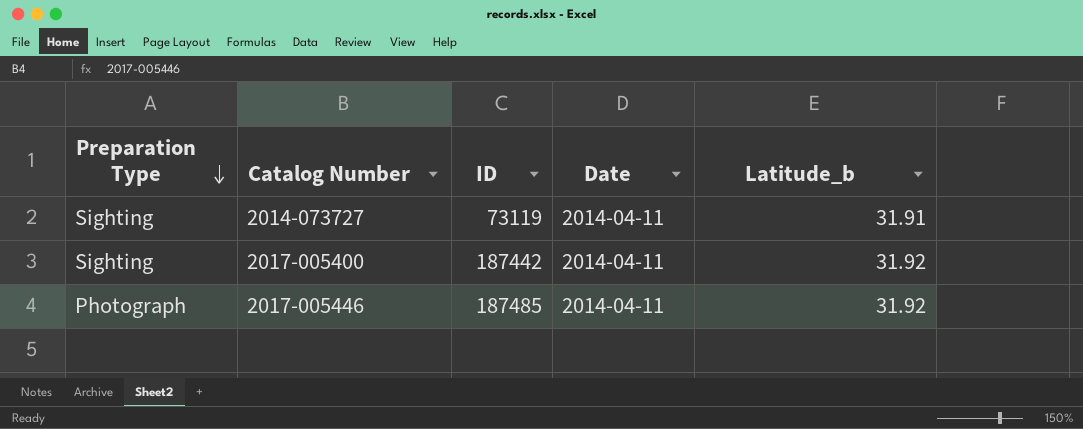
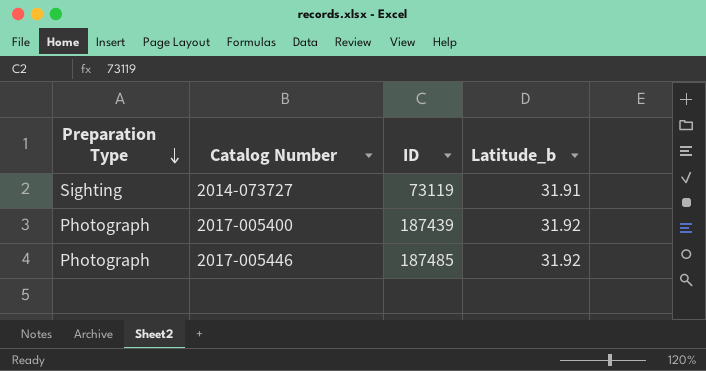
column Date | position: 4 -> none
2017-005400 | Preparation Type: Sighting -> Photograph
2017-005400 | ID: 187442 -> 187439

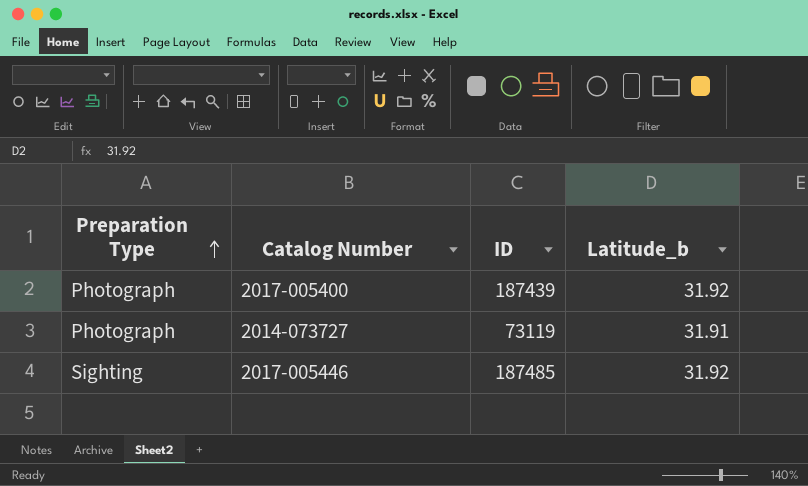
row order: Preparation Type descending -> Preparation Type ascending
2014-073727 | Preparation Type: Sighting -> Photograph
2017-005446 | Preparation Type: Photograph -> Sighting

